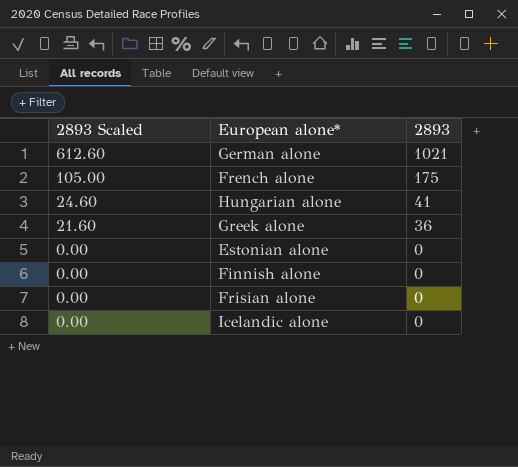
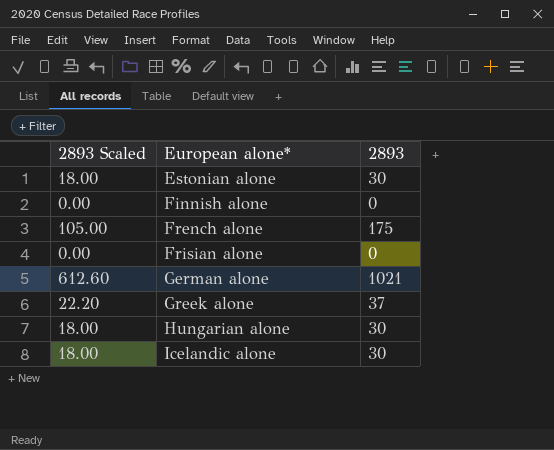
row order: 2893 Scaled descending -> European alone* ascending
Estonian alone | 2893 Scaled: 0.00 -> 18.00
Estonian alone | 2893: 0 -> 30
Greek alone | 2893 Scaled: 21.60 -> 22.20
Greek alone | 2893: 36 -> 37
Hungarian alone | 2893 Scaled: 24.60 -> 18.00
Hungarian alone | 2893: 41 -> 30
Icelandic alone | 2893 Scaled: 0.00 -> 18.00
Icelandic alone | 2893: 0 -> 30

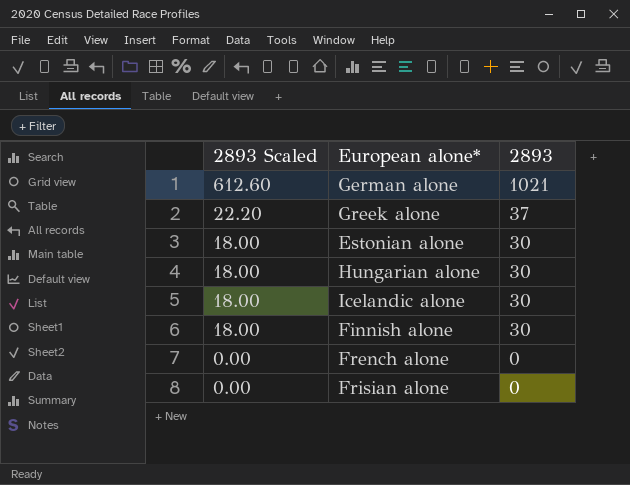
row order: European alone* ascending -> 2893 Scaled descending
Finnish alone | 2893 Scaled: 0.00 -> 18.00
Finnish alone | 2893: 0 -> 30
French alone | 2893 Scaled: 105.00 -> 0.00
French alone | 2893: 175 -> 0

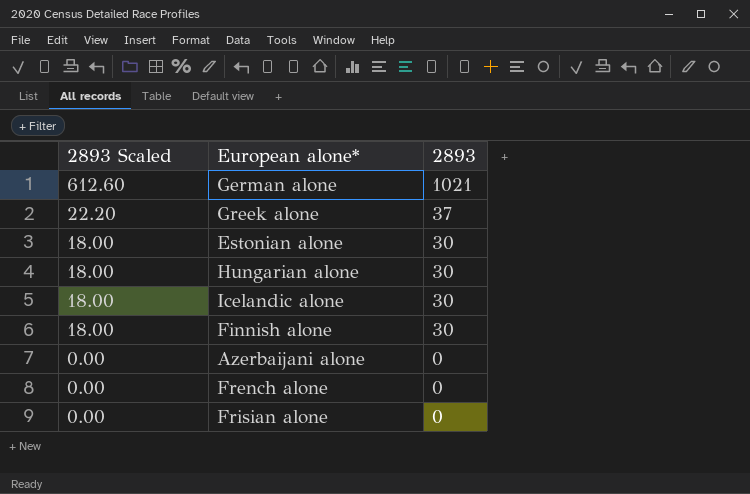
row Azerbaijani alone: none -> 0.00 | 0

